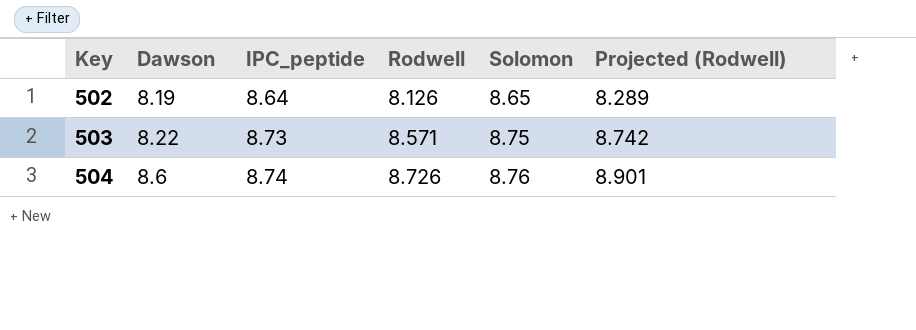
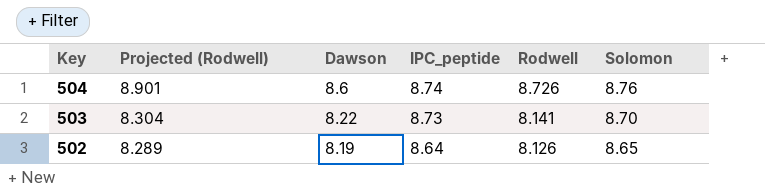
row order: Key ascending -> Key descending
column Projected (Rodwell) | position: 6 -> 2
503 | Projected (Rodwell): 8.742 -> 8.304
503 | Rodwell: 8.571 -> 8.141
503 | Solomon: 8.75 -> 8.70

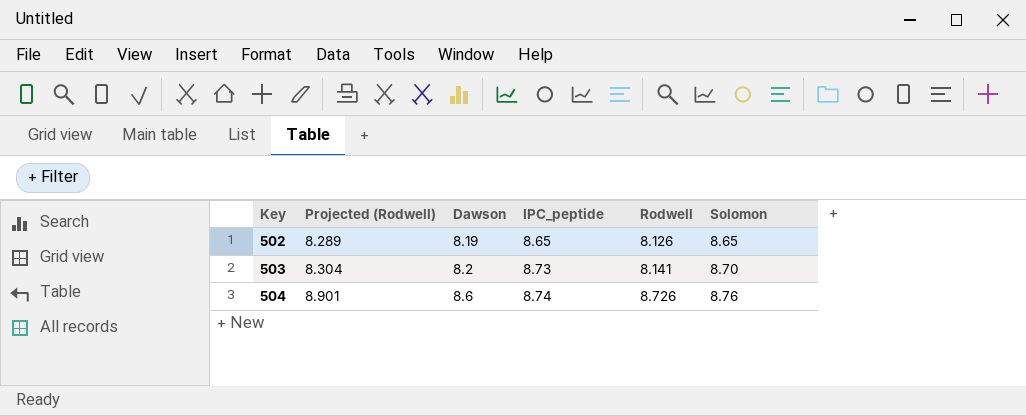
row order: Key descending -> Key ascending
502 | IPC_peptide: 8.64 -> 8.65
503 | Dawson: 8.22 -> 8.2

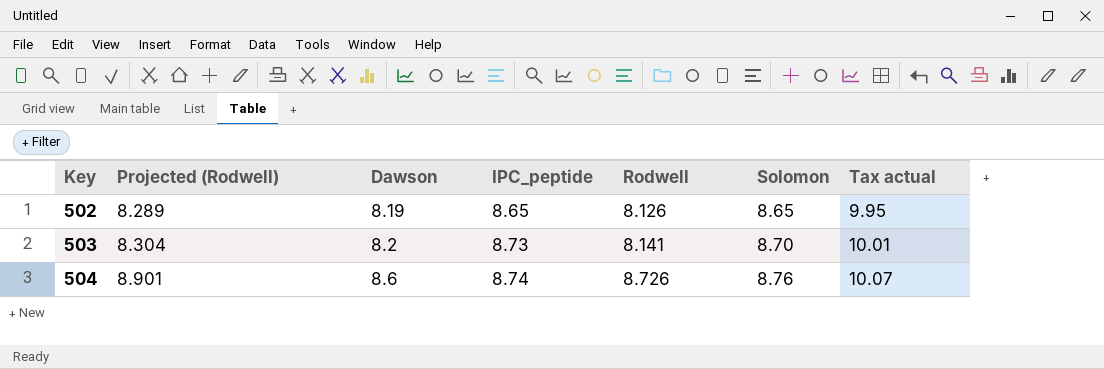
column Tax actual | formula: none -> [Solomon] * 1.15

